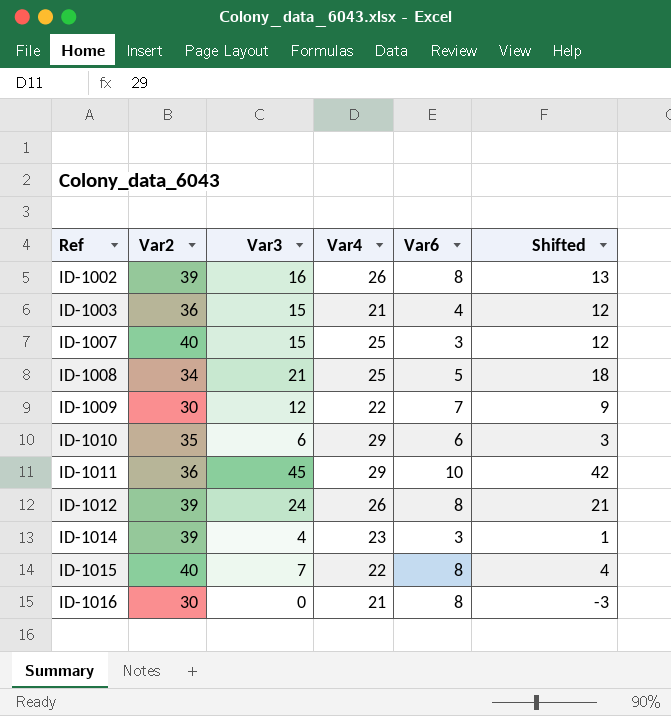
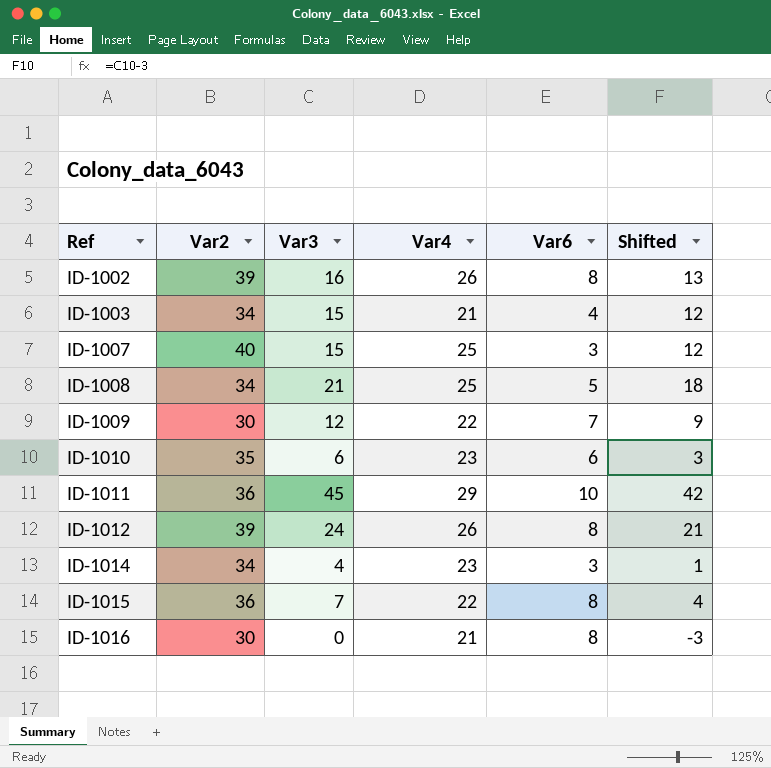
ID-1003 | Var2: 36 -> 34
ID-1010 | Var4: 29 -> 23
ID-1014 | Var2: 39 -> 34
ID-1015 | Var2: 40 -> 36

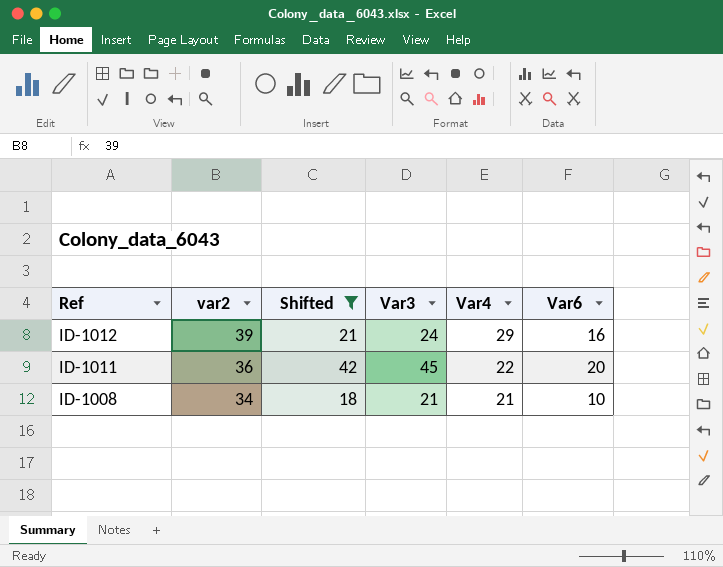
filter: none -> Shifted >= 18
row order: Ref ascending -> Ref descending
column name: Var2 -> var2
column Shifted | position: 6 -> 3
ID-1012 | Var4: 26 -> 29
ID-1012 | Var6: 8 -> 16
ID-1011 | Var4: 29 -> 22
ID-1011 | Var6: 10 -> 20
ID-1008 | Var4: 25 -> 21
ID-1008 | Var6: 5 -> 10

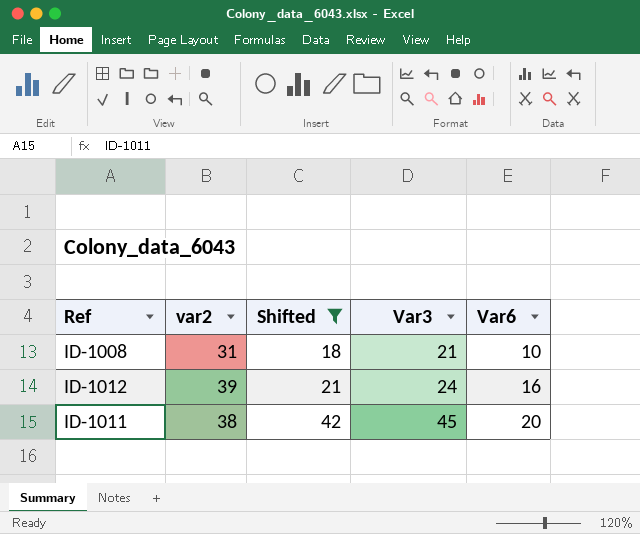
row order: Ref descending -> Shifted ascending
column Var4 | position: 5 -> none
ID-1008 | var2: 34 -> 31
ID-1011 | var2: 36 -> 38

